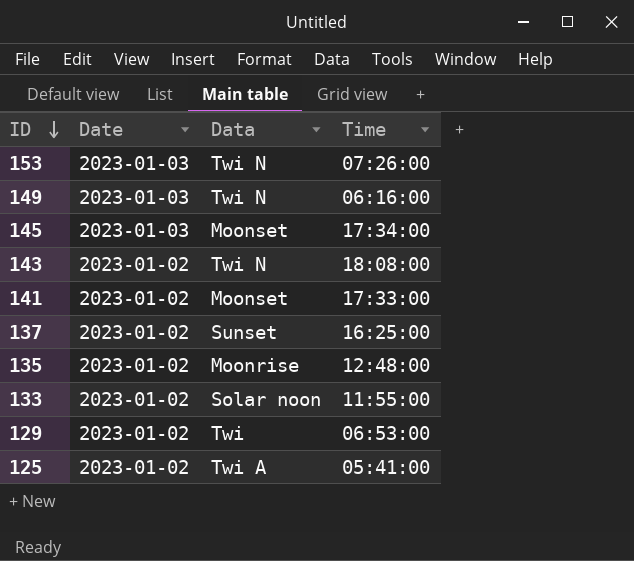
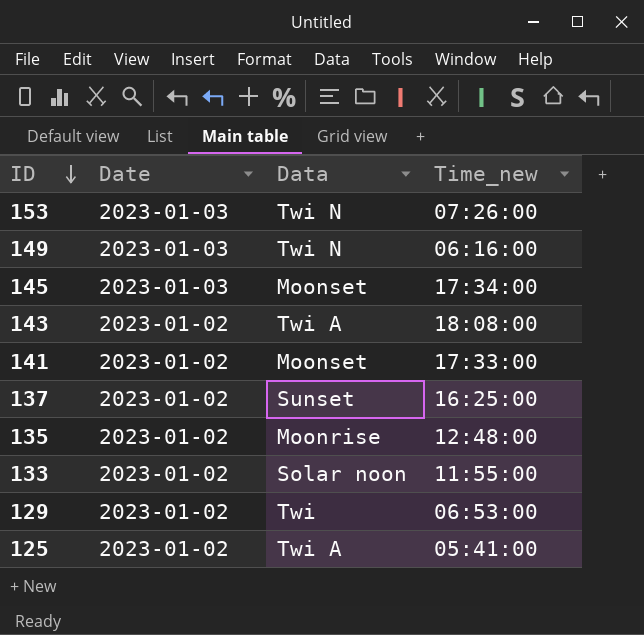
column name: Time -> Time_new
143 | Data: Twi N -> Twi A

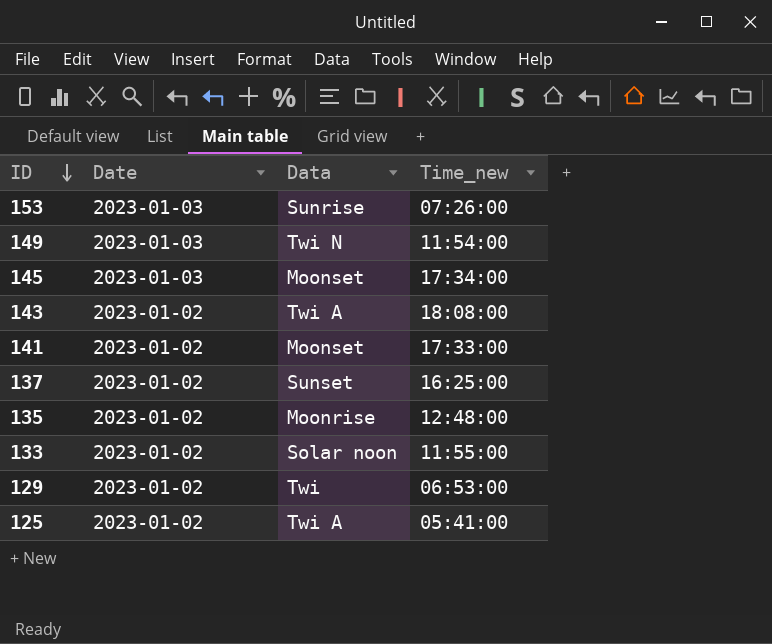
153 | Data: Twi N -> Sunrise
149 | Time_new: 06:16:00 -> 11:54:00

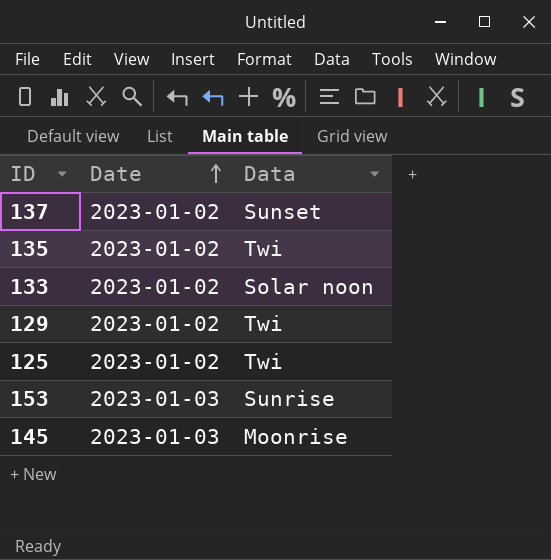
row order: ID descending -> Date ascending
column Time_new | position: 4 -> none
row 149: 2023-01-03 | Twi N | 11:54:00 -> none
row 143: 2023-01-02 | Twi A | 18:08:00 -> none
row 141: 2023-01-02 | Moonset | 17:33:00 -> none
135 | Data: Moonrise -> Twi
125 | Data: Twi A -> Twi
145 | Data: Moonset -> Moonrise

